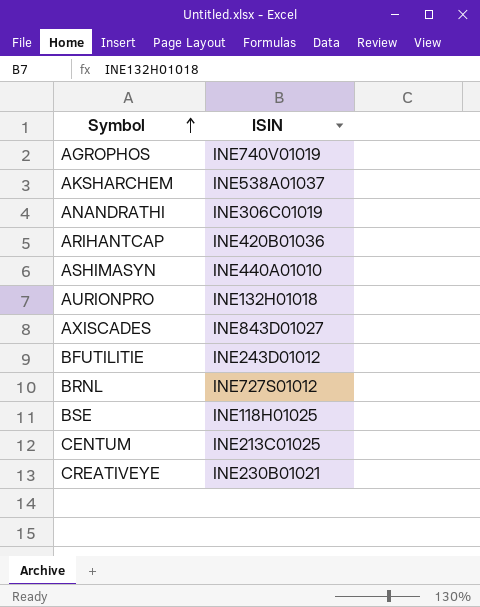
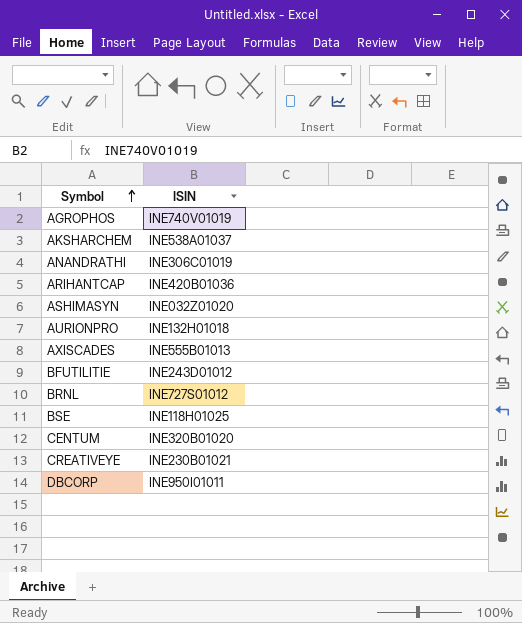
ASHIMASYN | ISIN: INE440A01010 -> INE032Z01020
AXISCADES | ISIN: INE843D01027 -> INE555B01013
CENTUM | ISIN: INE213C01025 -> INE320B01020
row DBCORP: none -> INE950I01011

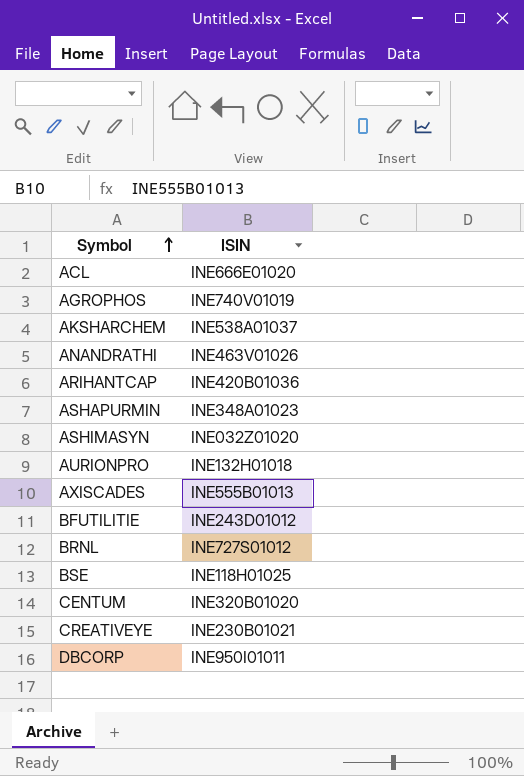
row ACL: none -> INE666E01020
ANANDRATHI | ISIN: INE306C01019 -> INE463V01026
row ASHAPURMIN: none -> INE348A01023

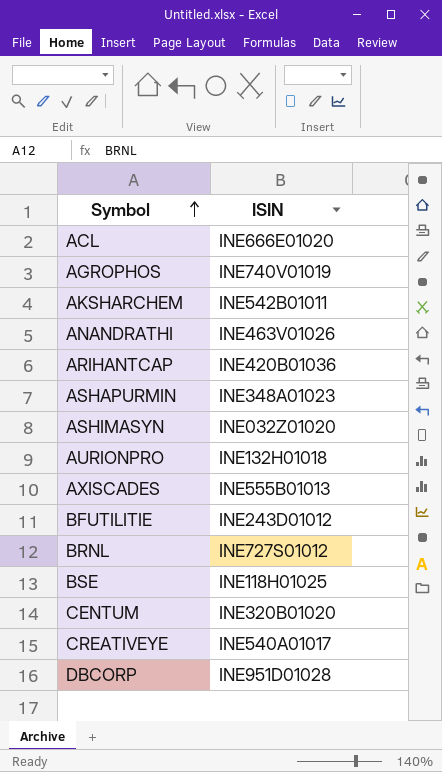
AKSHARCHEM | ISIN: INE538A01037 -> INE542B01011
CREATIVEYE | ISIN: INE230B01021 -> INE540A01017
DBCORP | ISIN: INE950I01011 -> INE951D01028

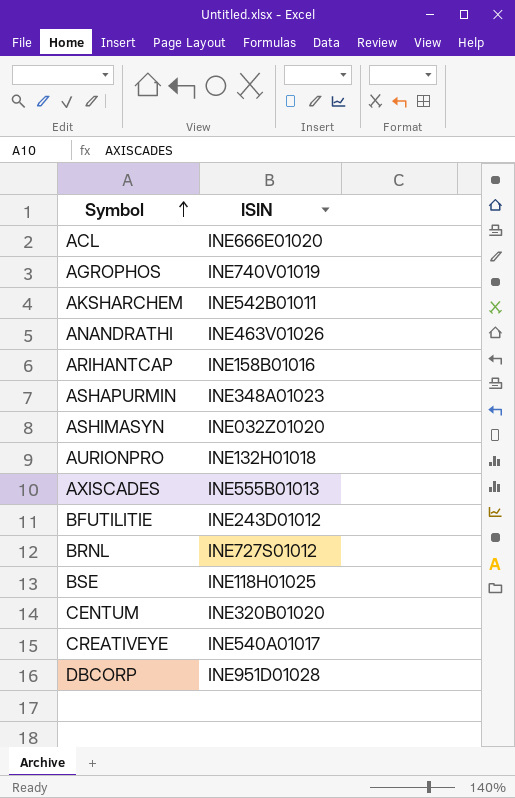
ARIHANTCAP | ISIN: INE420B01036 -> INE158B01016

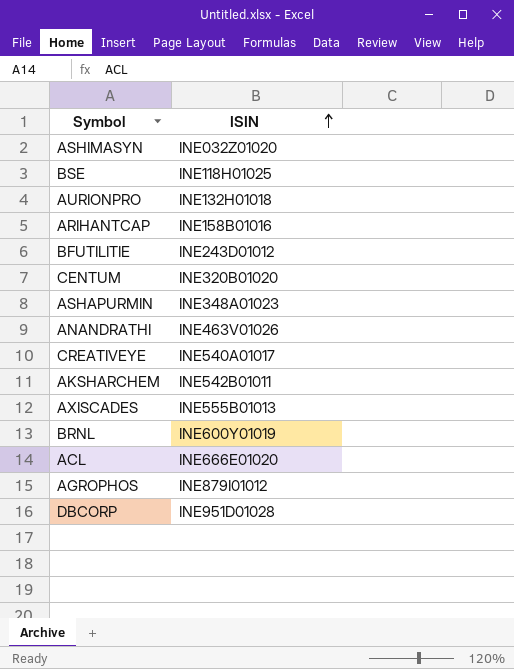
row order: Symbol ascending -> ISIN ascending
BRNL | ISIN: INE727S01012 -> INE600Y01019
AGROPHOS | ISIN: INE740V01019 -> INE879I01012

